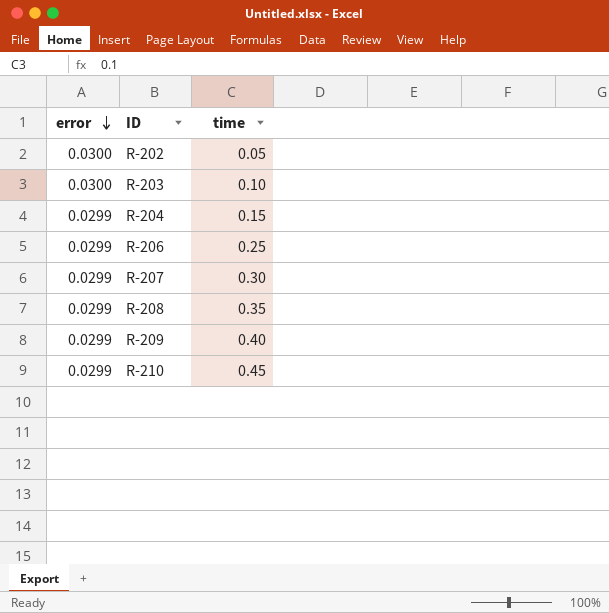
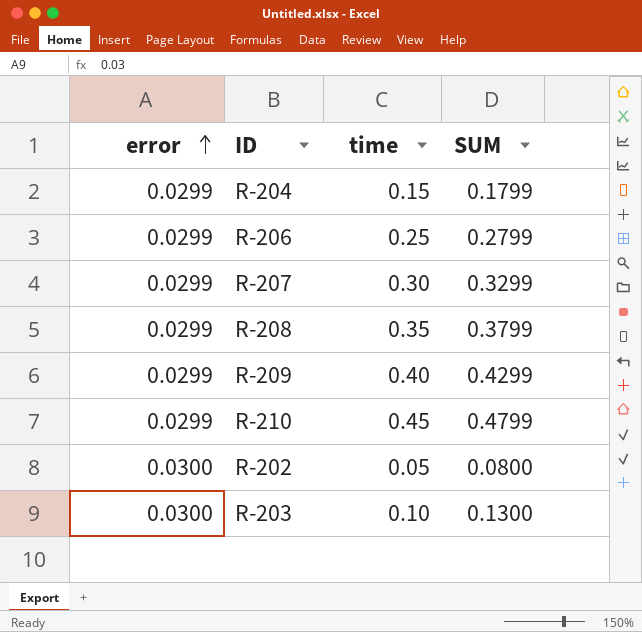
row order: error descending -> error ascending
column SUM | formula: none -> [error] + [time]

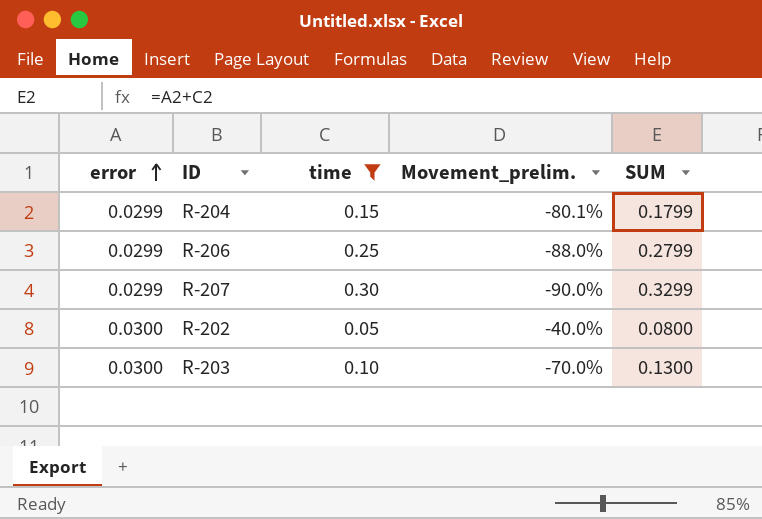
filter: none -> time <= 0.30
column Movement_prelim. | formula: none -> ([error] - [time]) / [time]

